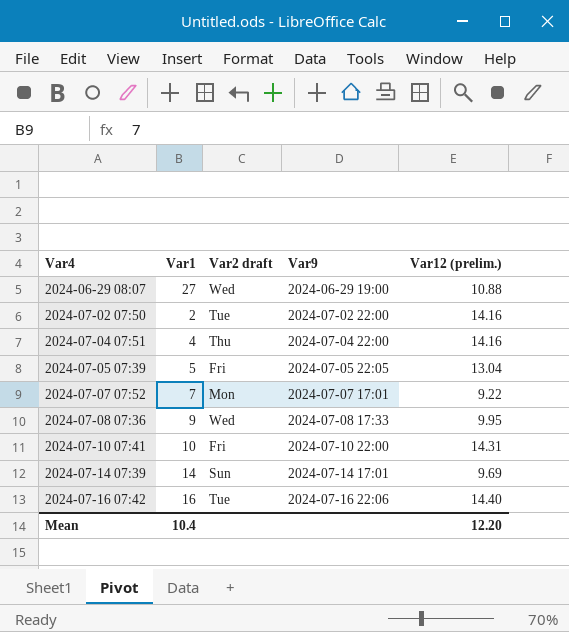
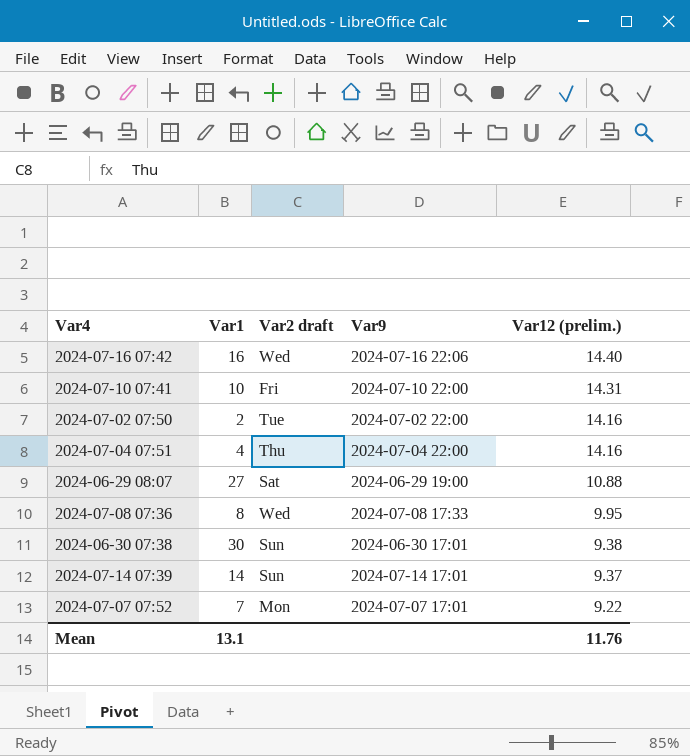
row order: Var4 ascending -> Var12 (prelim.) descending
row 2024-07-05 07:39: 5 | Fri | 2024-07-05 22:05 | 13.04 -> none
2024-07-16 07:42 | Var2 draft: Tue -> Wed
2024-06-29 08:07 | Var2 draft: Wed -> Sat
2024-07-08 07:36 | Var1: 9 -> 8
row 2024-06-30 07:38: none -> 30 | Sun | 2024-06-30 17:01 | 9.38
2024-07-14 07:39 | Var12 (prelim.): 9.69 -> 9.37
Mean | Var1: 10.4 -> 13.1
Mean | Var12 (prelim.): 12.20 -> 11.76

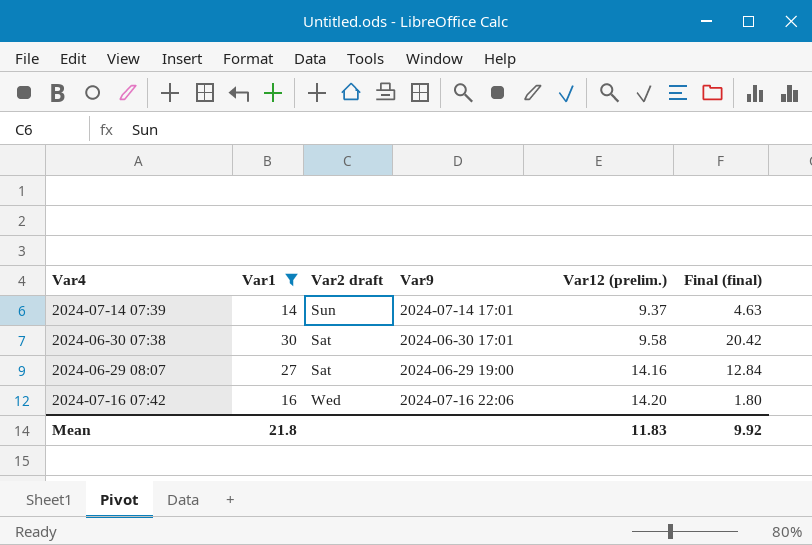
filter: none -> Var1 >= 14
row order: Var12 (prelim.) descending -> Var12 (prelim.) ascending
column Final (final) | formula: none -> [Var1] - [Var12 (prelim.)]
2024-06-30 07:38 | Var2 draft: Sun -> Sat
2024-06-30 07:38 | Var12 (prelim.): 9.38 -> 9.58
2024-06-29 08:07 | Var12 (prelim.): 10.88 -> 14.16
2024-07-16 07:42 | Var12 (prelim.): 14.40 -> 14.20
Mean | Var1: 13.1 -> 21.8
Mean | Var12 (prelim.): 11.76 -> 11.83

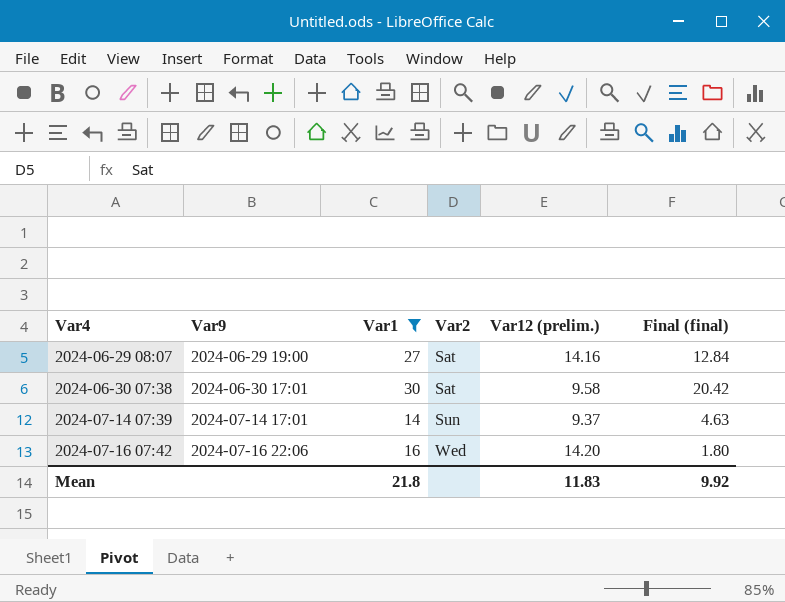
row order: Var12 (prelim.) ascending -> Var4 ascending
column Var9 | position: 4 -> 2
column name: Var2 draft -> Var2

